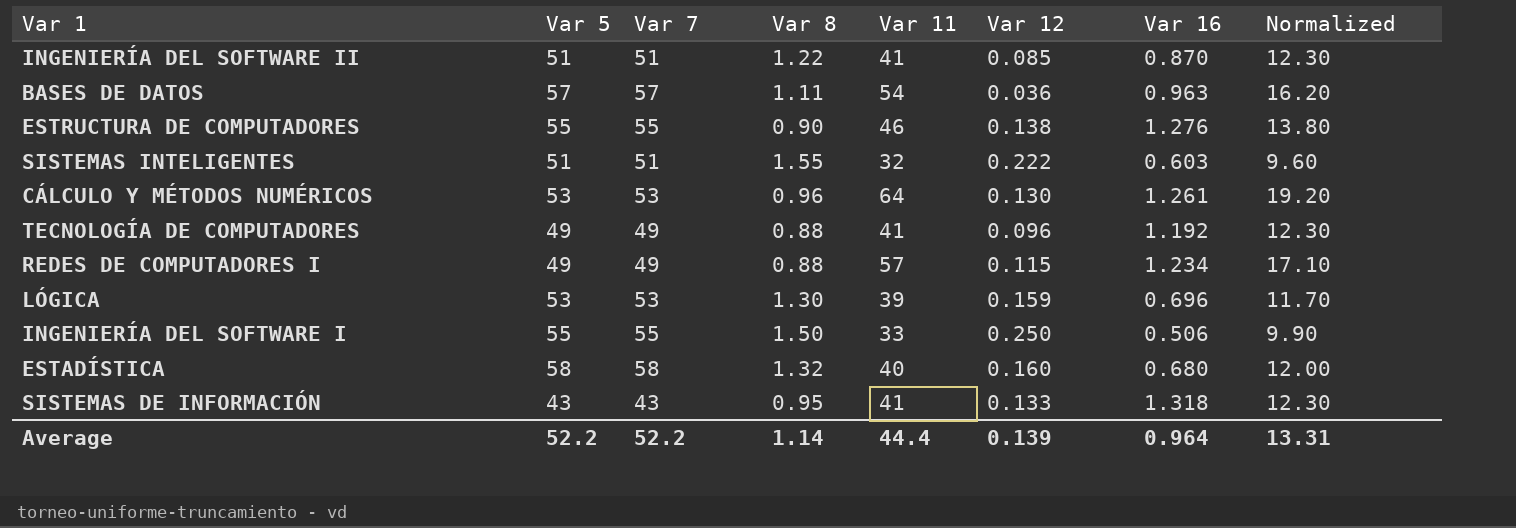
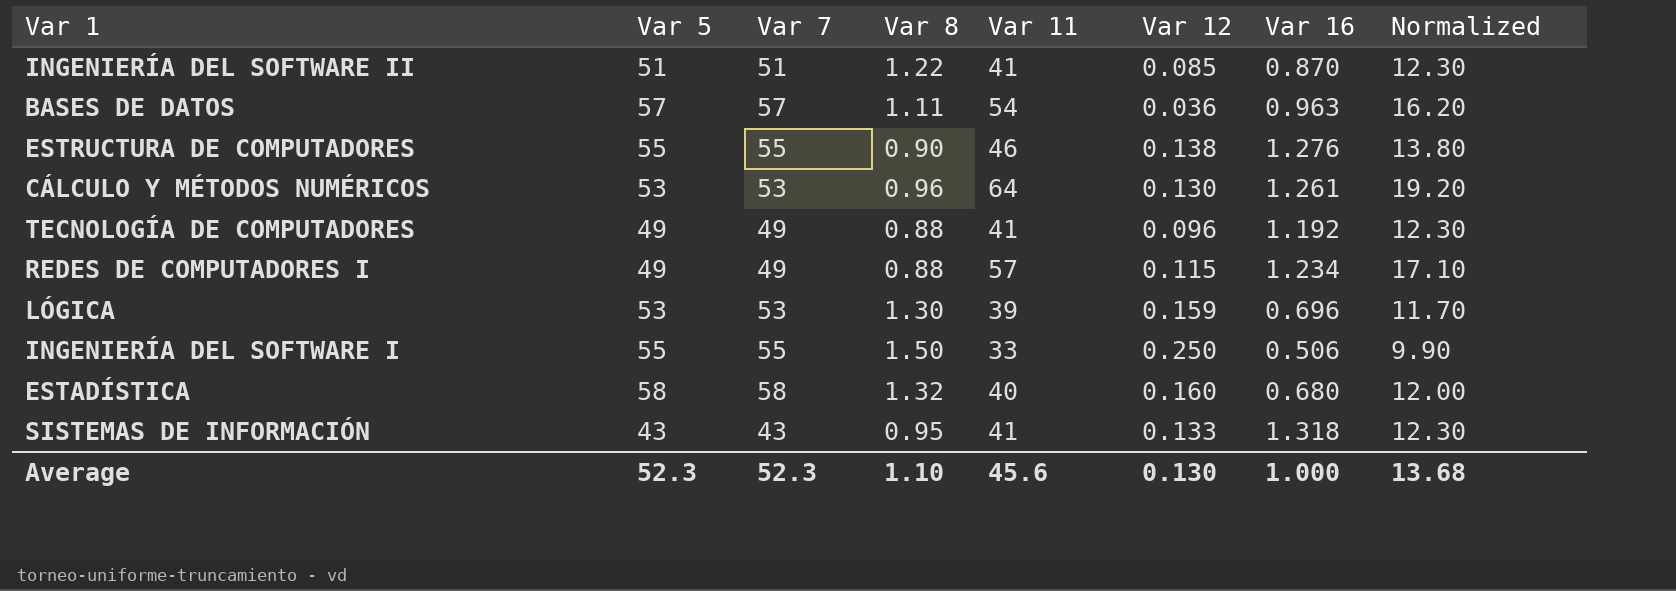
row SISTEMAS INTELIGENTES: 51 | 51 | 1.55 | 32 | 0.222 | 0.603 | 9.60 -> none
Average | Var 5: 52.2 -> 52.3
Average | Var 7: 52.2 -> 52.3
Average | Var 8: 1.14 -> 1.10
Average | Var 11: 44.4 -> 45.6
Average | Var 12: 0.139 -> 0.130
Average | Var 16: 0.964 -> 1.000
Average | Normalized: 13.31 -> 13.68

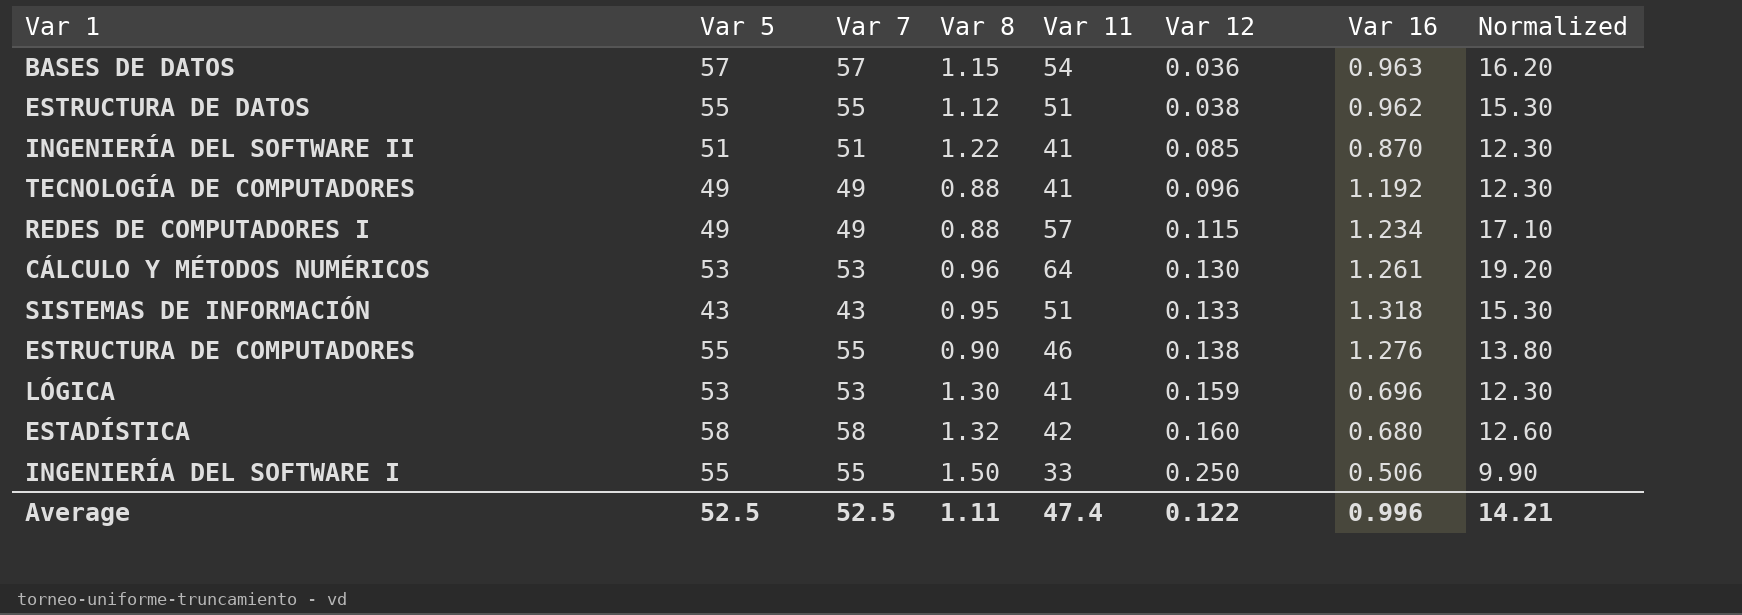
row order: none -> Var 12 ascending
BASES DE DATOS | Var 8: 1.11 -> 1.15
row ESTRUCTURA DE DATOS: none -> 55 | 55 | 1.12 | 51 | 0.038 | 0.962 | 15.30
SISTEMAS DE INFORMACIÓN | Var 11: 41 -> 51
SISTEMAS DE INFORMACIÓN | Normalized: 12.30 -> 15.30
LÓGICA | Var 11: 39 -> 41
LÓGICA | Normalized: 11.70 -> 12.30
ESTADÍSTICA | Var 11: 40 -> 42
ESTADÍSTICA | Normalized: 12.00 -> 12.60
Average | Var 5: 52.3 -> 52.5
Average | Var 7: 52.3 -> 52.5
Average | Var 8: 1.10 -> 1.11
Average | Var 11: 45.6 -> 47.4
Average | Var 12: 0.130 -> 0.122
Average | Var 16: 1.000 -> 0.996
Average | Normalized: 13.68 -> 14.21

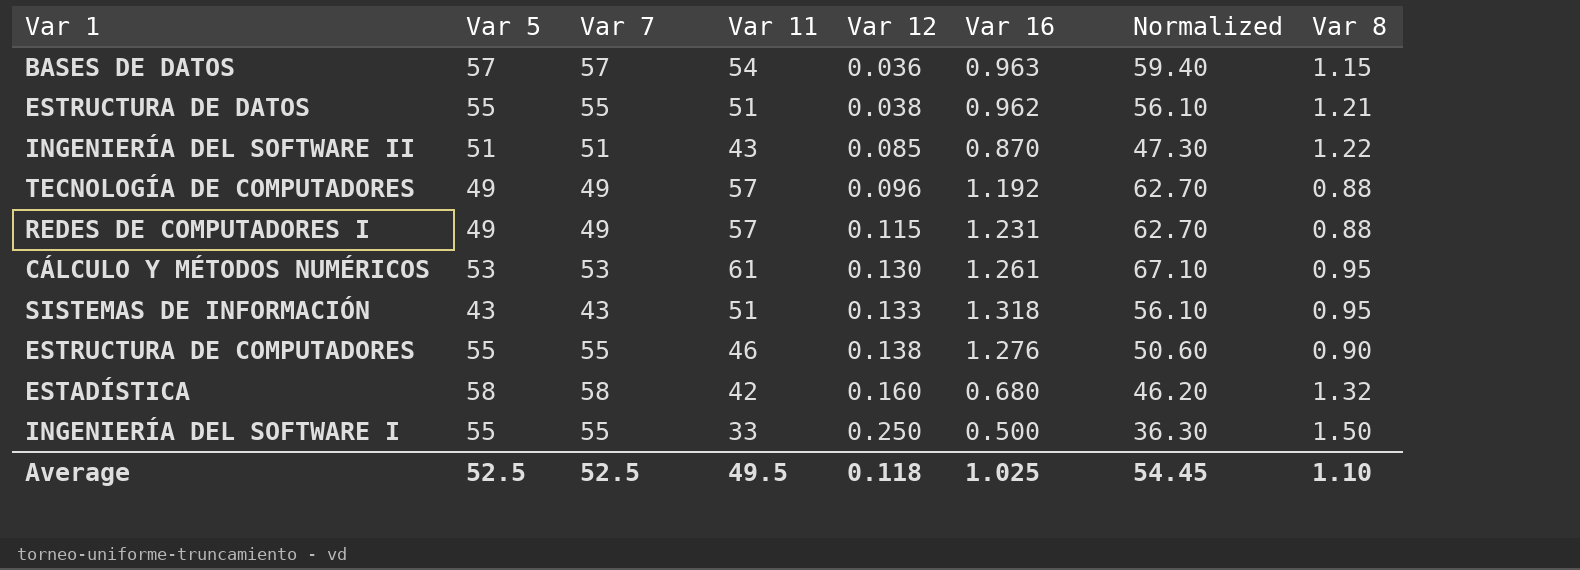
column Normalized | formula: [Var 11] * 0.3 -> [Var 11] * 1.1
column Var 8 | position: 4 -> 8
row LÓGICA: 53 | 53 | 1.30 | 41 | 0.159 | 0.696 | 12.30 -> none
ESTRUCTURA DE DATOS | Var 8: 1.12 -> 1.21
INGENIERÍA DEL SOFTWARE II | Var 11: 41 -> 43
TECNOLOGÍA DE COMPUTADORES | Var 11: 41 -> 57
REDES DE COMPUTADORES I | Var 16: 1.234 -> 1.231
CÁLCULO Y MÉTODOS NUMÉRICOS | Var 11: 64 -> 61
CÁLCULO Y MÉTODOS NUMÉRICOS | Var 8: 0.96 -> 0.95
INGENIERÍA DEL SOFTWARE I | Var 16: 0.506 -> 0.500
Average | Var 11: 47.4 -> 49.5
Average | Var 12: 0.122 -> 0.118
Average | Var 16: 0.996 -> 1.025
Average | Normalized: 14.21 -> 54.45
Average | Var 8: 1.11 -> 1.10

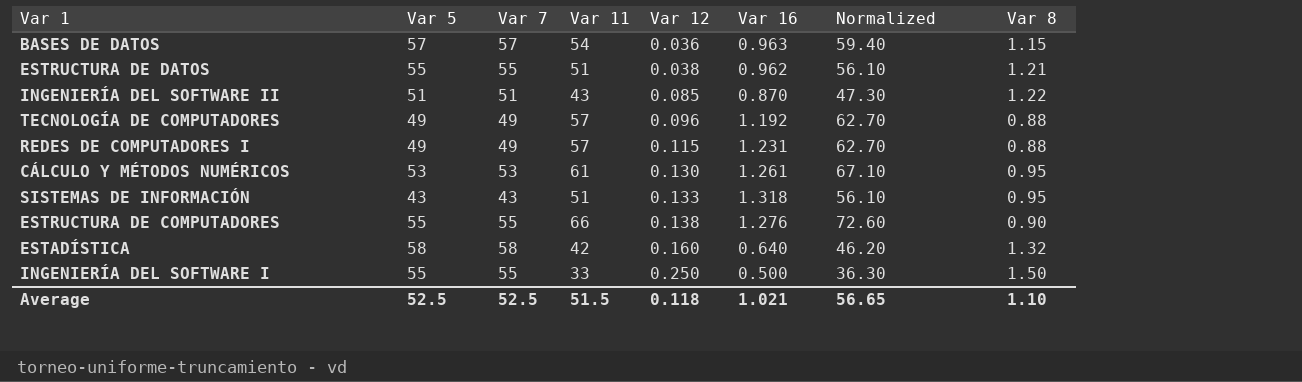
ESTRUCTURA DE COMPUTADORES | Var 11: 46 -> 66
ESTRUCTURA DE COMPUTADORES | Normalized: 50.60 -> 72.60
ESTADÍSTICA | Var 16: 0.680 -> 0.640
Average | Var 11: 49.5 -> 51.5
Average | Var 16: 1.025 -> 1.021
Average | Normalized: 54.45 -> 56.65

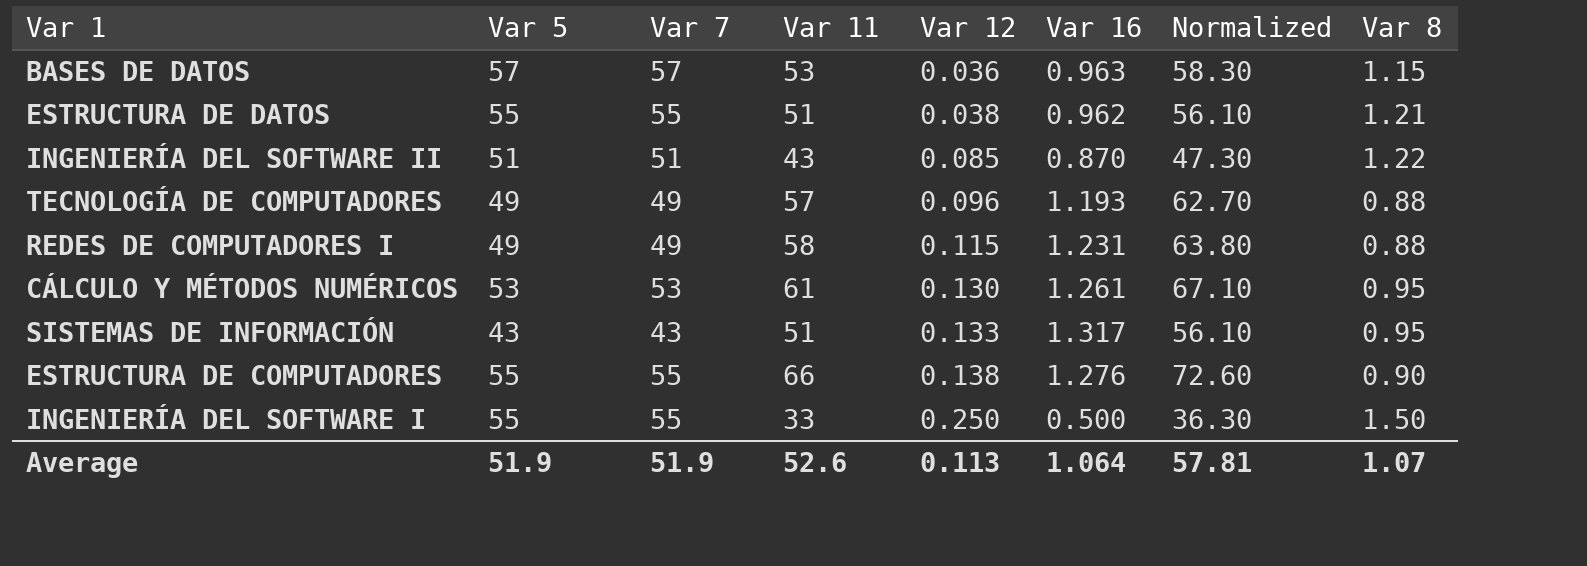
row ESTADÍSTICA: 58 | 58 | 42 | 0.160 | 0.640 | 46.20 | 1.32 -> none
BASES DE DATOS | Var 11: 54 -> 53
BASES DE DATOS | Normalized: 59.40 -> 58.30
TECNOLOGÍA DE COMPUTADORES | Var 16: 1.192 -> 1.193
REDES DE COMPUTADORES I | Var 11: 57 -> 58
REDES DE COMPUTADORES I | Normalized: 62.70 -> 63.80
SISTEMAS DE INFORMACIÓN | Var 16: 1.318 -> 1.317
Average | Var 5: 52.5 -> 51.9
Average | Var 7: 52.5 -> 51.9
Average | Var 11: 51.5 -> 52.6
Average | Var 12: 0.118 -> 0.113
Average | Var 16: 1.021 -> 1.064
Average | Normalized: 56.65 -> 57.81
Average | Var 8: 1.10 -> 1.07

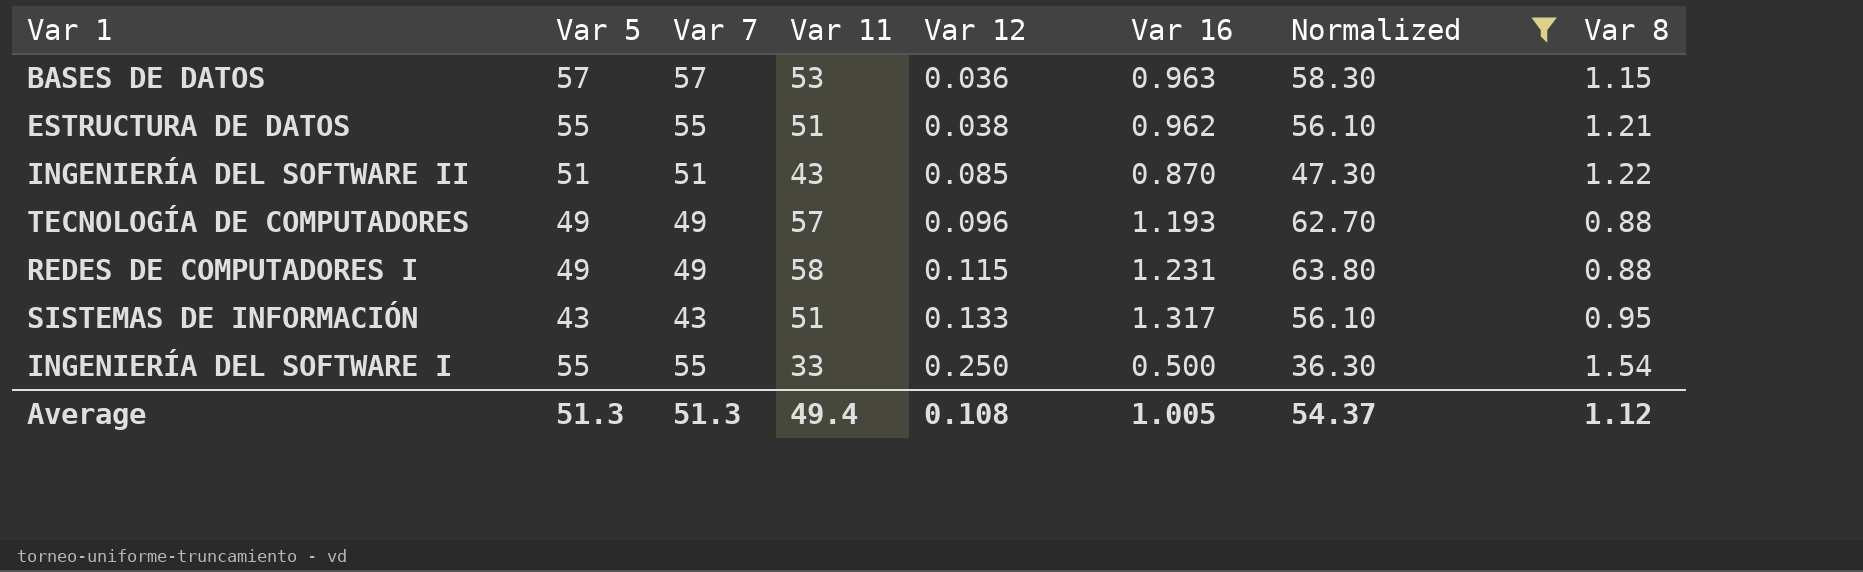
filter: none -> Normalized <= 63.80
INGENIERÍA DEL SOFTWARE I | Var 8: 1.50 -> 1.54
Average | Var 5: 51.9 -> 51.3
Average | Var 7: 51.9 -> 51.3
Average | Var 11: 52.6 -> 49.4
Average | Var 12: 0.113 -> 0.108
Average | Var 16: 1.064 -> 1.005
Average | Normalized: 57.81 -> 54.37
Average | Var 8: 1.07 -> 1.12

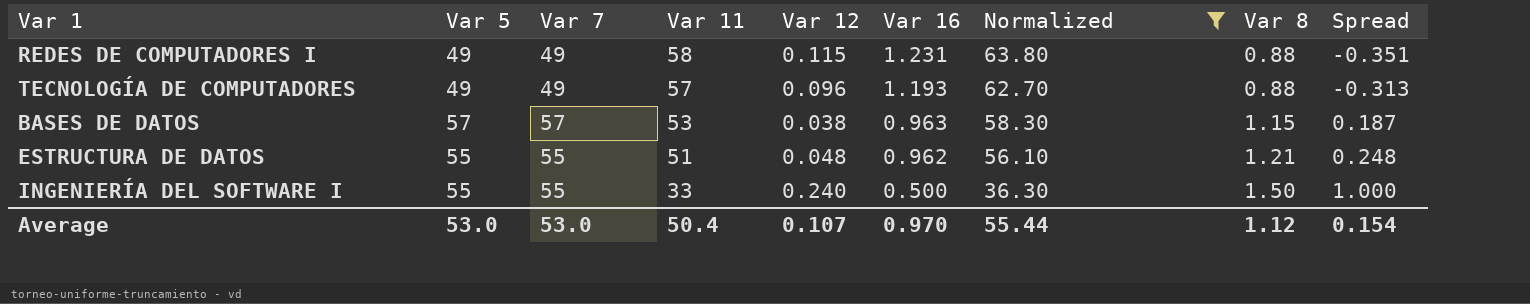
row order: Var 12 ascending -> Var 11 descending
column Spread | formula: none -> [Var 8] - [Var 16]
row INGENIERÍA DEL SOFTWARE II: 51 | 51 | 43 | 0.085 | 0.870 | 47.30 | 1.22 -> none
row SISTEMAS DE INFORMACIÓN: 43 | 43 | 51 | 0.133 | 1.317 | 56.10 | 0.95 -> none
BASES DE DATOS | Var 12: 0.036 -> 0.038
ESTRUCTURA DE DATOS | Var 12: 0.038 -> 0.048
INGENIERÍA DEL SOFTWARE I | Var 12: 0.250 -> 0.240
INGENIERÍA DEL SOFTWARE I | Var 8: 1.54 -> 1.50
Average | Var 5: 51.3 -> 53.0
Average | Var 7: 51.3 -> 53.0
Average | Var 11: 49.4 -> 50.4
Average | Var 12: 0.108 -> 0.107
Average | Var 16: 1.005 -> 0.970
Average | Normalized: 54.37 -> 55.44

